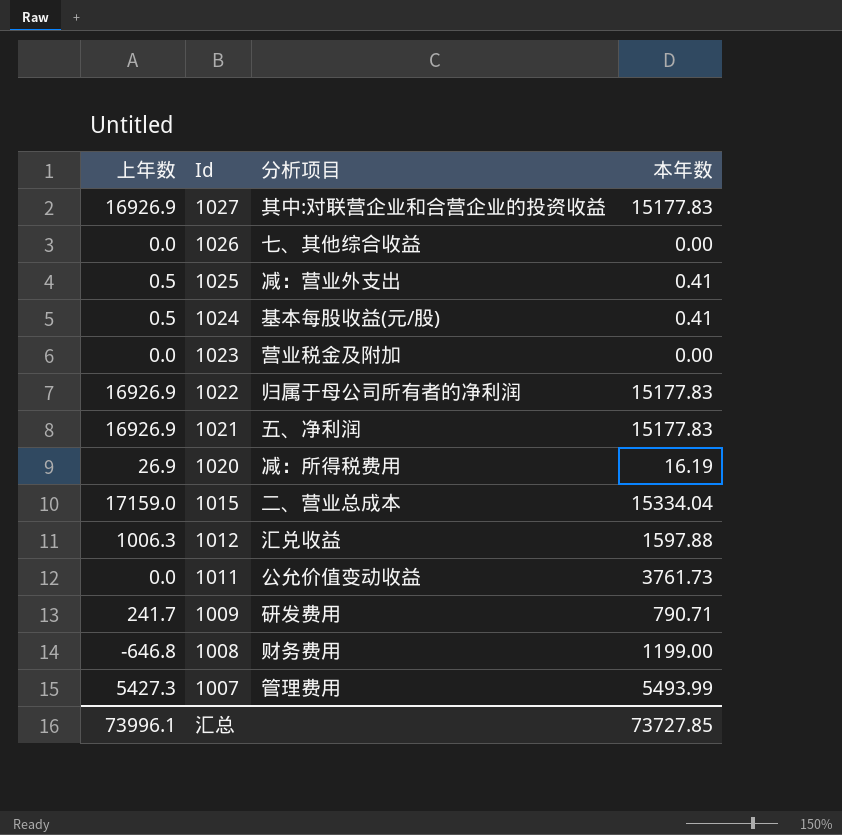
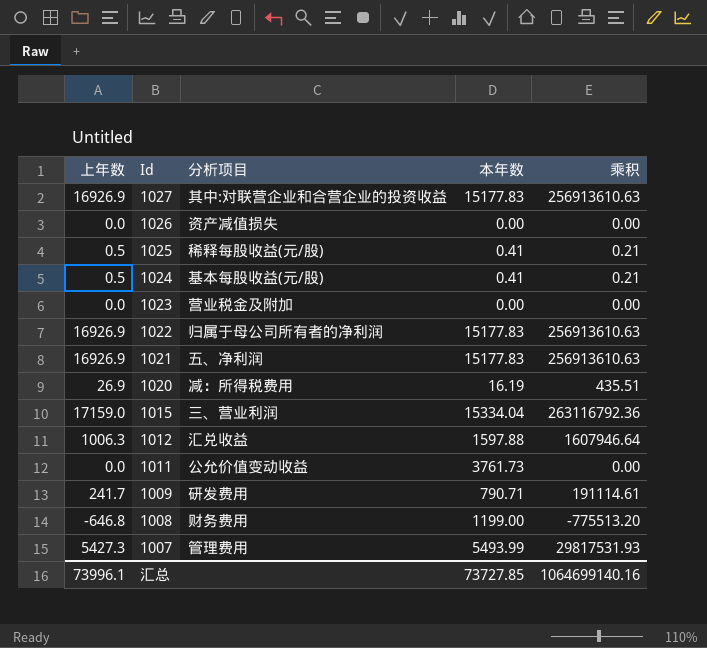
column 乘积 | formula: none -> [上年数] * [本年数]
1026 | 分析项目: 七、其他综合收益 -> 资产减值损失
1025 | 分析项目: 减：营业外支出 -> 稀释每股收益(元/股)
1015 | 分析项目: 二、营业总成本 -> 三、营业利润

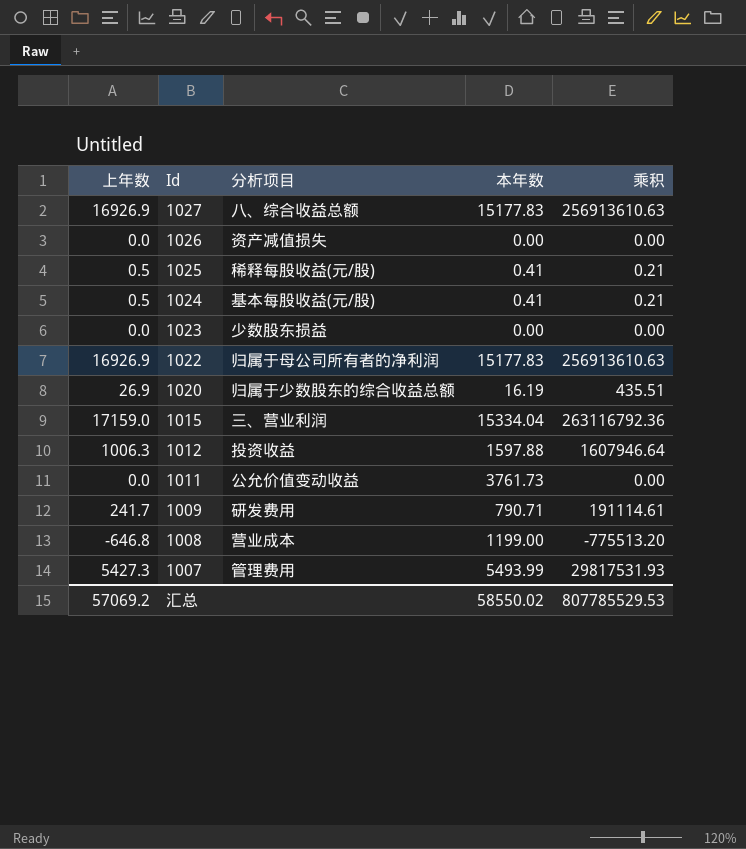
row 1021: 16926.9 | 五、净利润 | 15177.83 | 256913610.63 -> none
1027 | 分析项目: 其中:对联营企业和合营企业的投资收益 -> 八、综合收益总额
1023 | 分析项目: 营业税金及附加 -> 少数股东损益
1020 | 分析项目: 减：所得税费用 -> 归属于少数股东的综合收益总额
1012 | 分析项目: 汇兑收益 -> 投资收益
1008 | 分析项目: 财务费用 -> 营业成本
汇总 | 上年数: 73996.1 -> 57069.2
汇总 | 本年数: 73727.85 -> 58550.02
汇总 | 乘积: 1064699140.16 -> 807785529.53

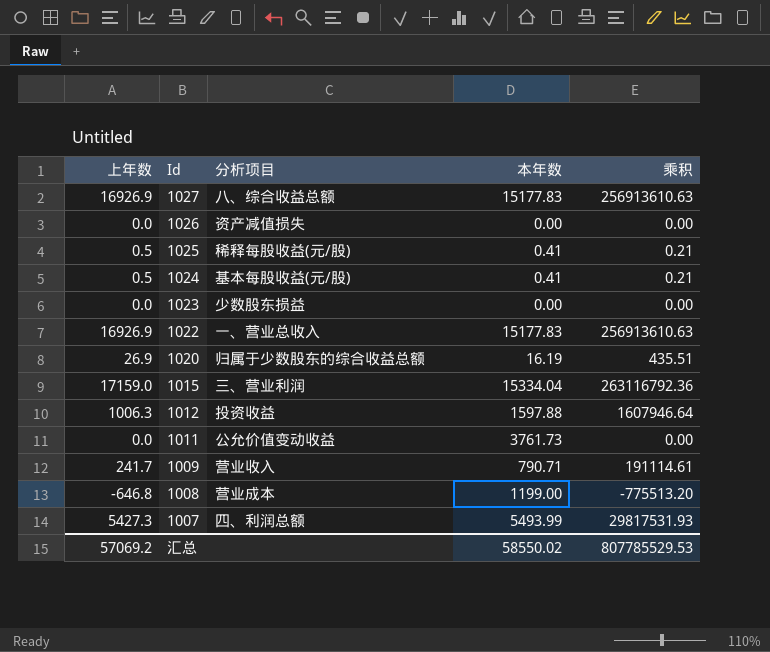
1022 | 分析项目: 归属于母公司所有者的净利润 -> 一、营业总收入
1009 | 分析项目: 研发费用 -> 营业收入
1007 | 分析项目: 管理费用 -> 四、利润总额

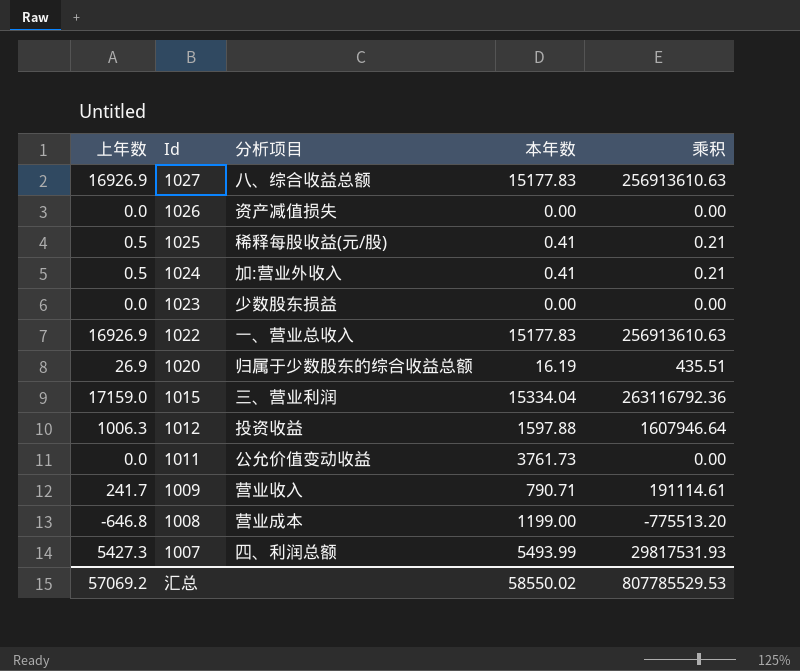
1024 | 分析项目: 基本每股收益(元/股) -> 加:营业外收入

